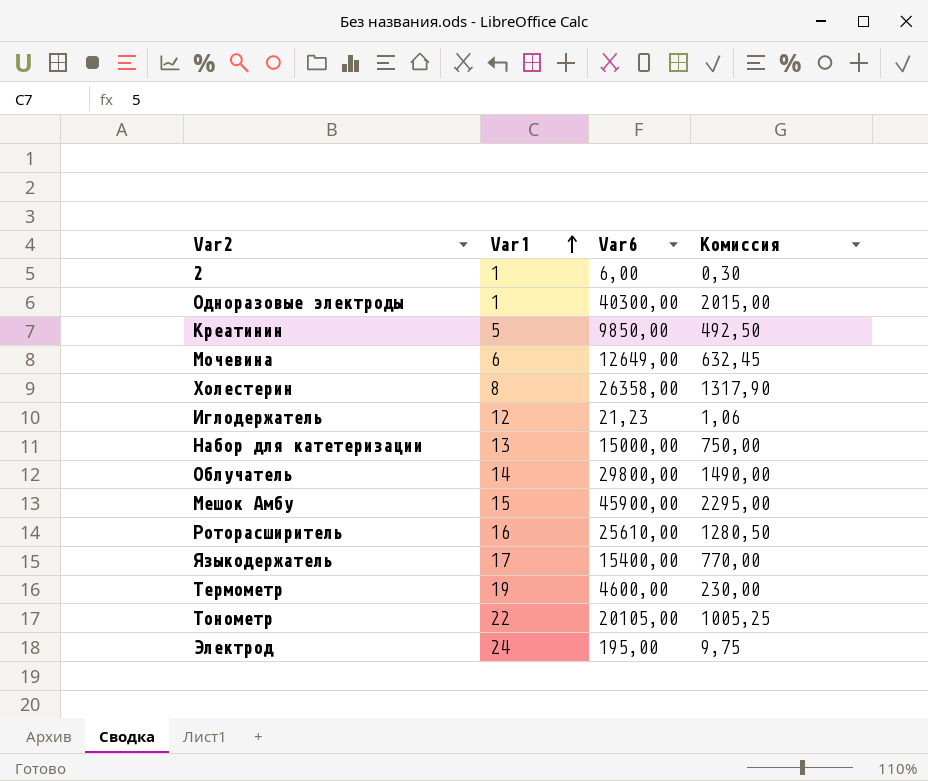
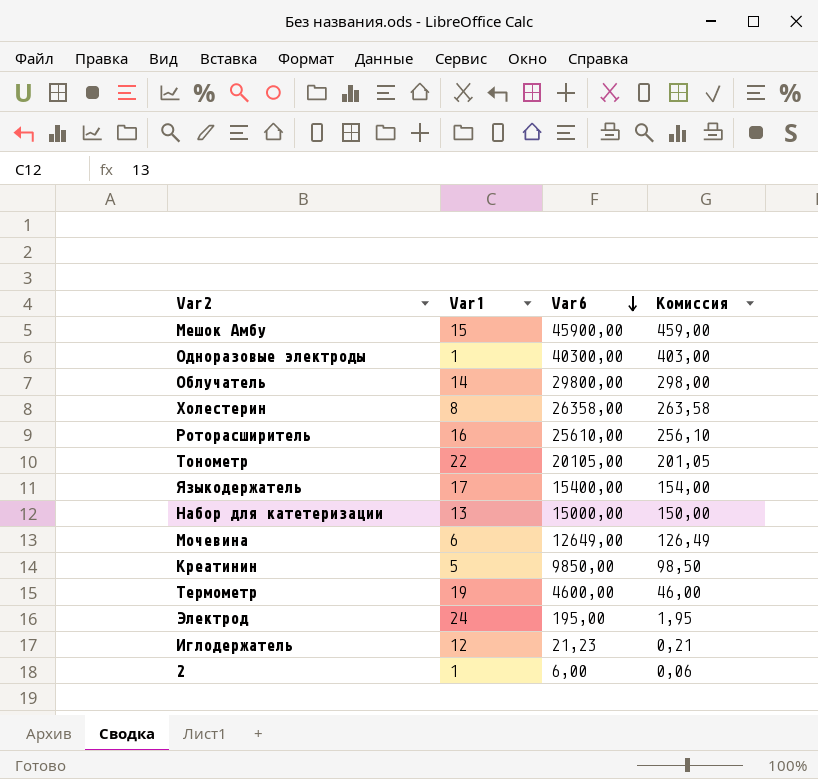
row order: Var1 ascending -> Var6 descending
column Комиссия | formula: [Var6] * 0,05 -> [Var6] * 0,01

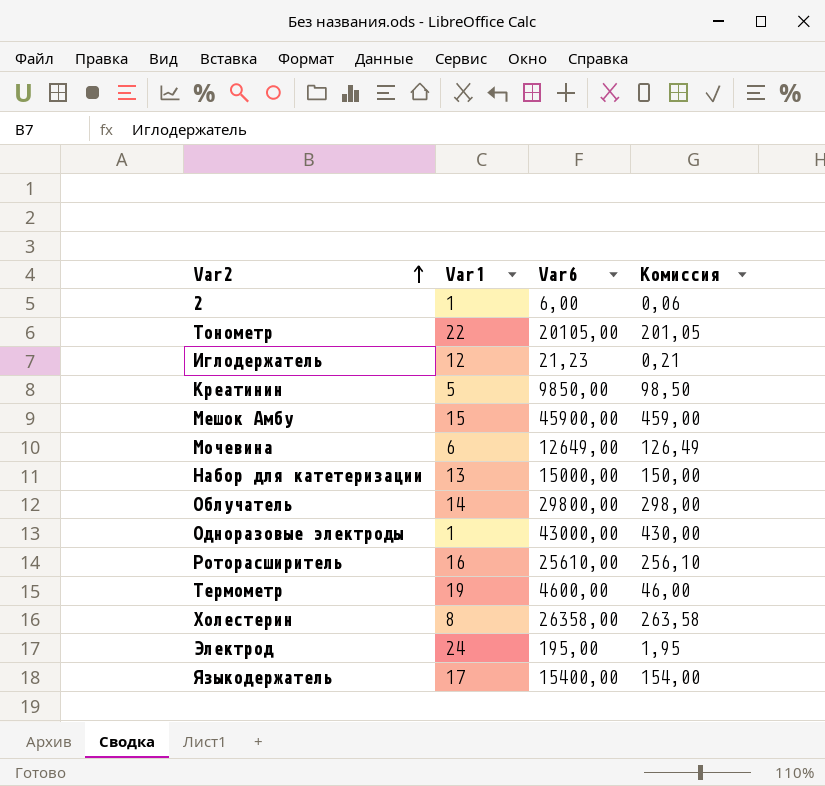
row order: Var6 descending -> Var2 ascending
Одноразовые электроды | Var6: 40300,00 -> 43000,00
Одноразовые электроды | Комиссия: 403,00 -> 430,00

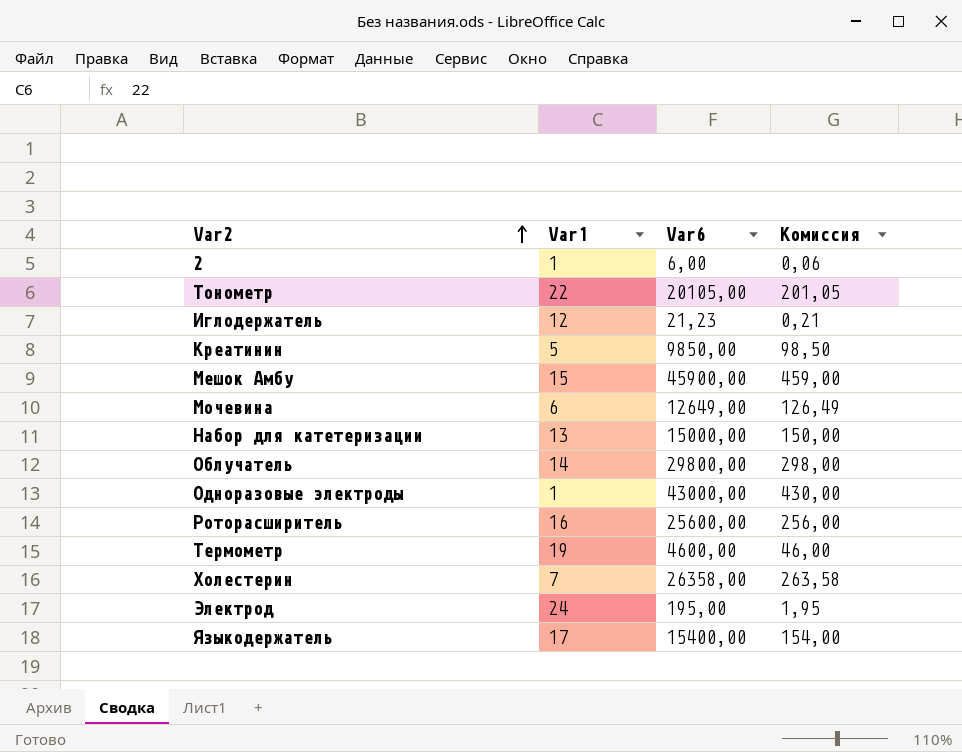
Роторасширитель | Var6: 25610,00 -> 25600,00
Роторасширитель | Комиссия: 256,10 -> 256,00
Холестерин | Var1: 8 -> 7

